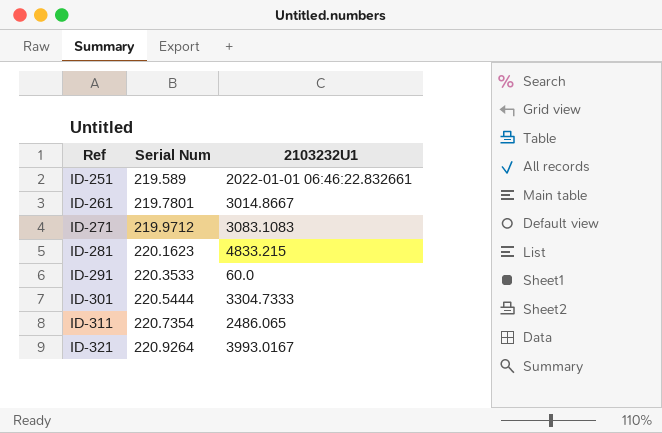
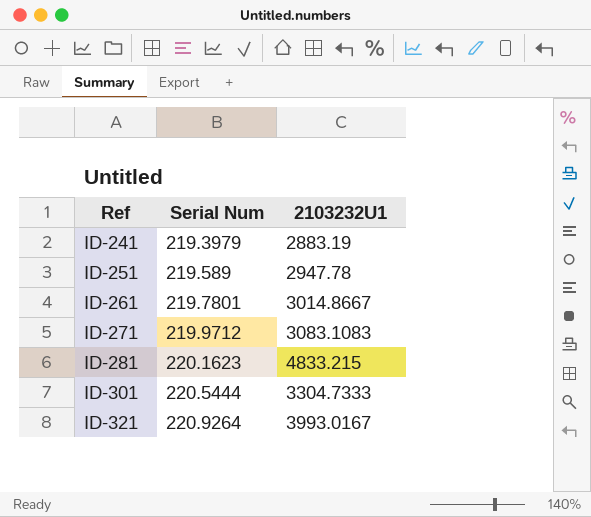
row ID-291: 220.3533 | 60.0 -> none
row ID-311: 220.7354 | 2486.065 -> none
row ID-241: none -> 219.3979 | 2883.19
ID-251 | 2103232U1: 2022-01-01 06:46:22.832661 -> 2947.78

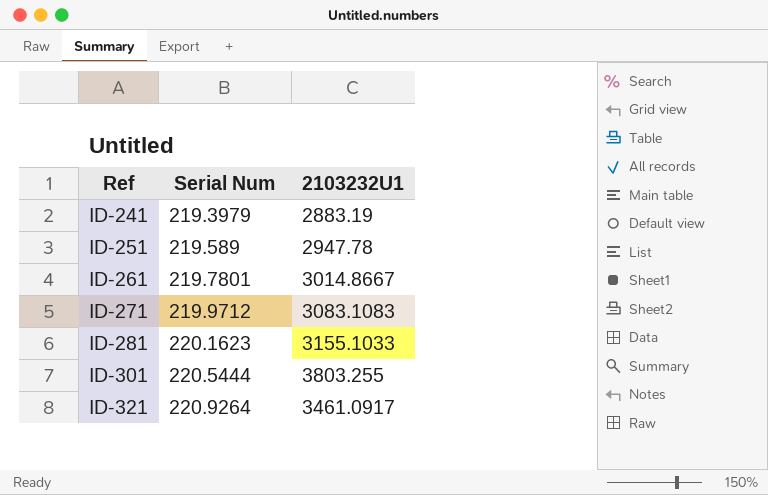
ID-281 | 2103232U1: 4833.215 -> 3155.1033
ID-301 | 2103232U1: 3304.7333 -> 3803.255
ID-321 | 2103232U1: 3993.0167 -> 3461.0917

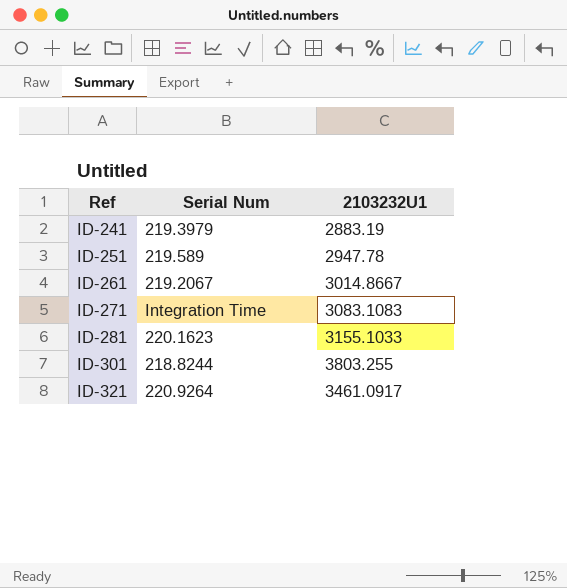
ID-261 | Serial Num: 219.7801 -> 219.2067
ID-271 | Serial Num: 219.9712 -> Integration Time
ID-301 | Serial Num: 220.5444 -> 218.8244

